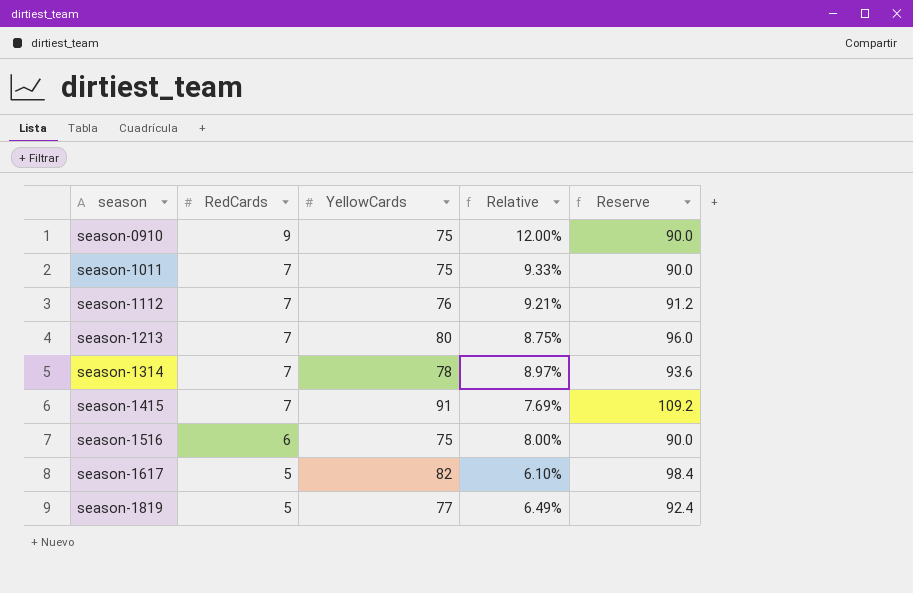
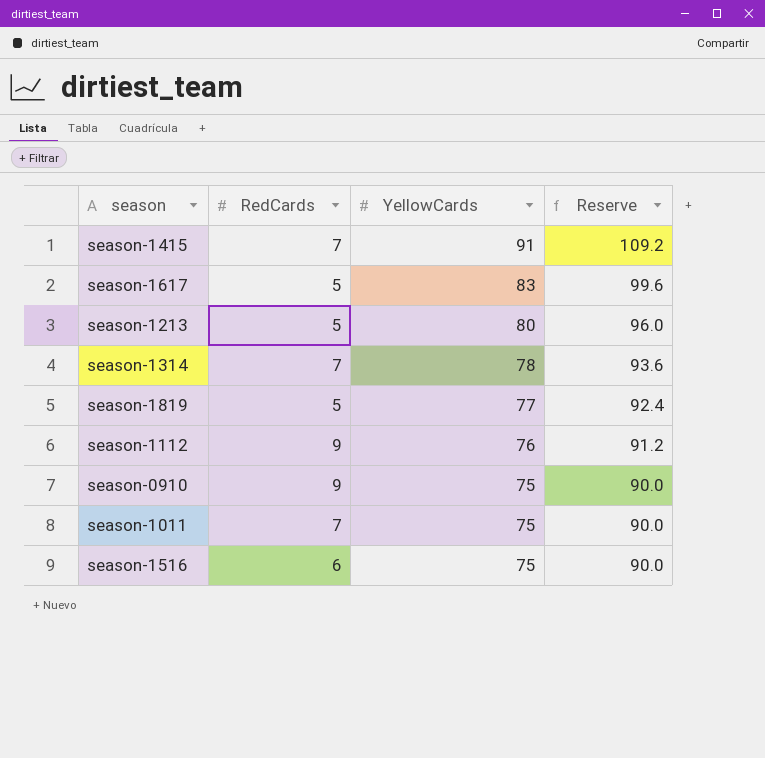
row order: season ascending -> YellowCards descending
column Relative | formula: [RedCards] / [YellowCards] -> none
season-1617 | YellowCards: 82 -> 83
season-1617 | Reserve: 98.4 -> 99.6
season-1213 | RedCards: 7 -> 5
season-1112 | RedCards: 7 -> 9

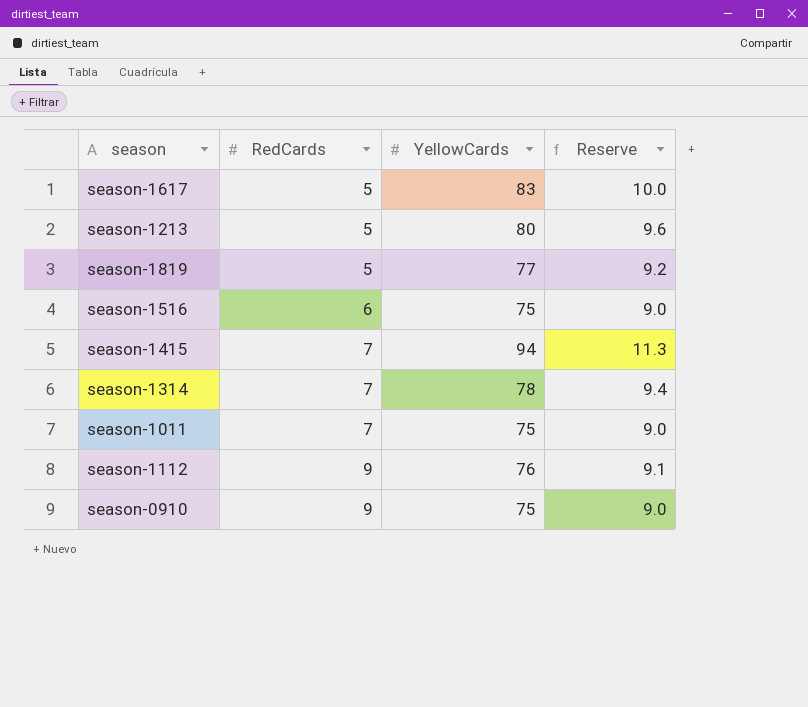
row order: YellowCards descending -> RedCards ascending
column Reserve | formula: [YellowCards] * 1.2 -> [YellowCards] * 0.12
season-1415 | YellowCards: 91 -> 94

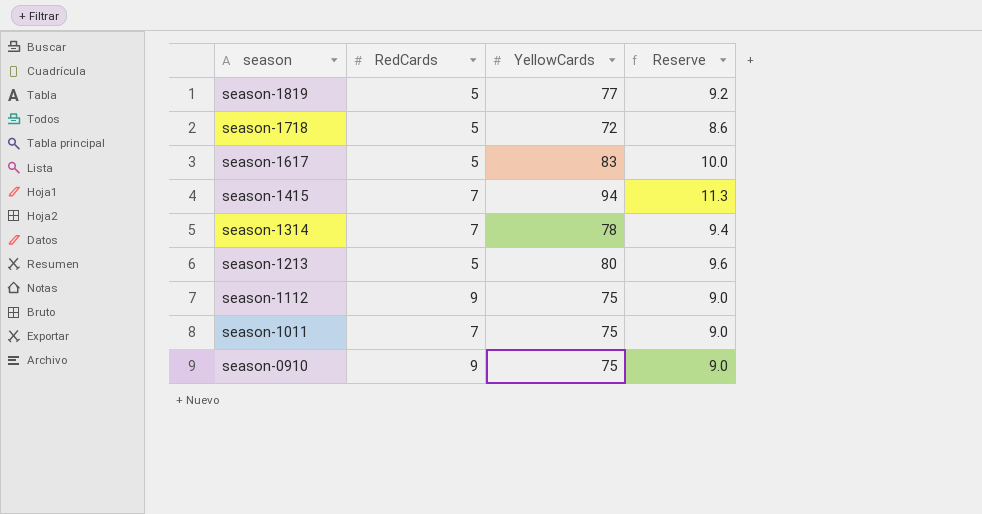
row order: RedCards ascending -> season descending
row season-1516: 6 | 75 | 9.0 -> none
row season-1718: none -> 5 | 72 | 8.6
season-1112 | YellowCards: 76 -> 75
season-1112 | Reserve: 9.1 -> 9.0

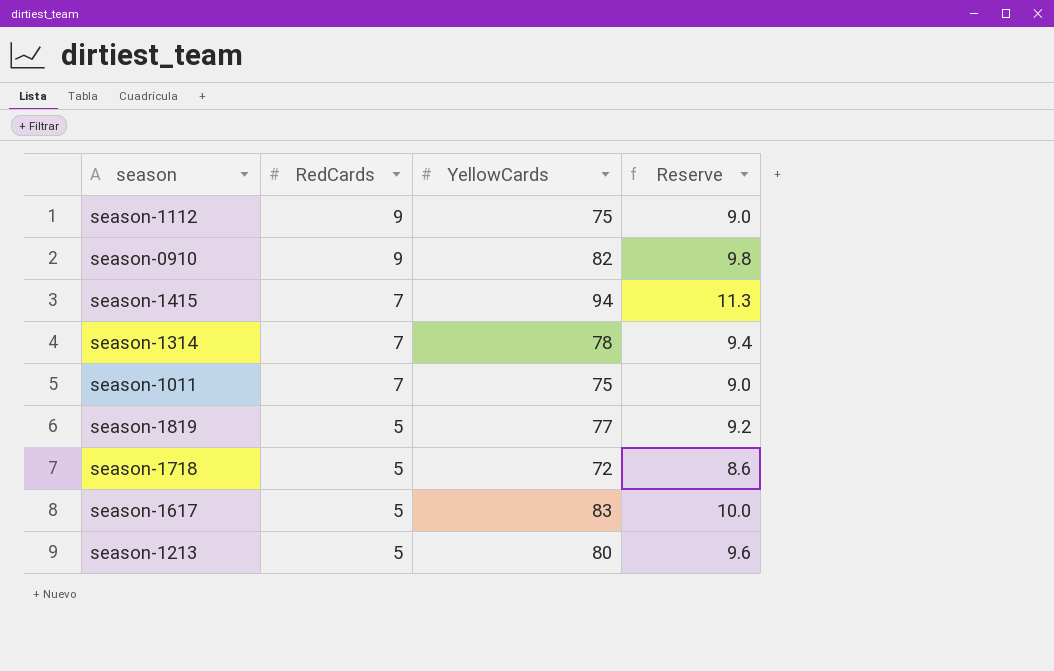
row order: season descending -> RedCards descending
season-0910 | YellowCards: 75 -> 82
season-0910 | Reserve: 9.0 -> 9.8

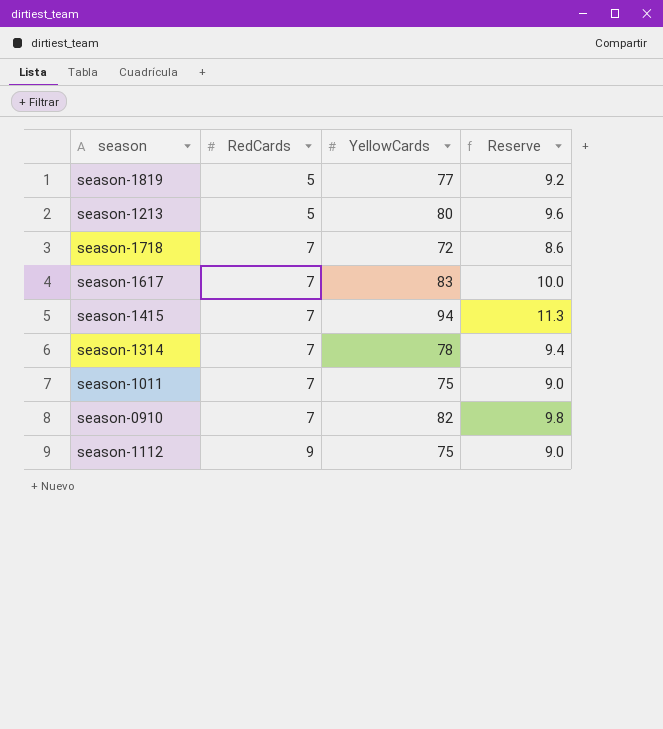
row order: RedCards descending -> RedCards ascending
season-1718 | RedCards: 5 -> 7
season-1617 | RedCards: 5 -> 7
season-0910 | RedCards: 9 -> 7

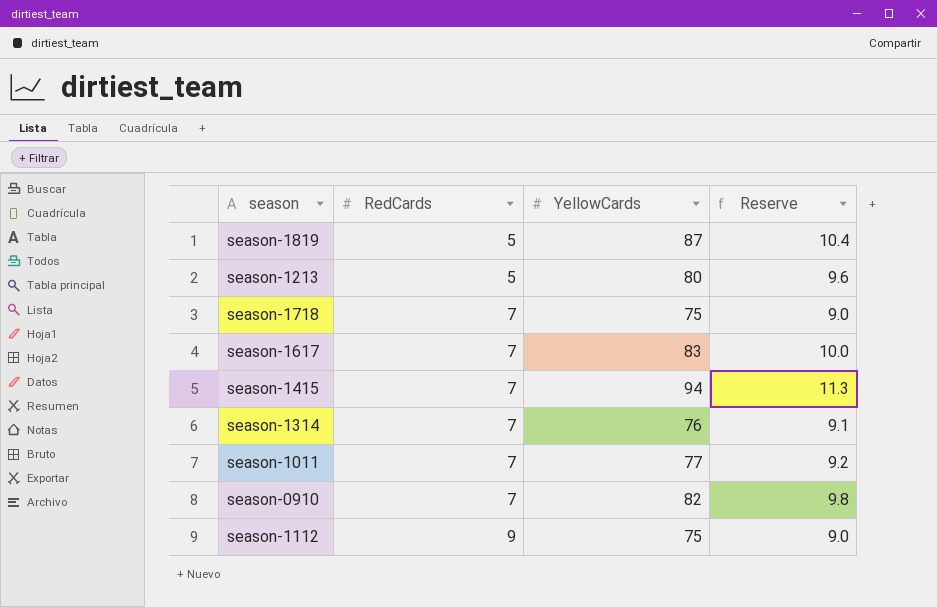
season-1819 | YellowCards: 77 -> 87
season-1819 | Reserve: 9.2 -> 10.4
season-1718 | YellowCards: 72 -> 75
season-1718 | Reserve: 8.6 -> 9.0
season-1314 | YellowCards: 78 -> 76
season-1314 | Reserve: 9.4 -> 9.1
season-1011 | YellowCards: 75 -> 77
season-1011 | Reserve: 9.0 -> 9.2

